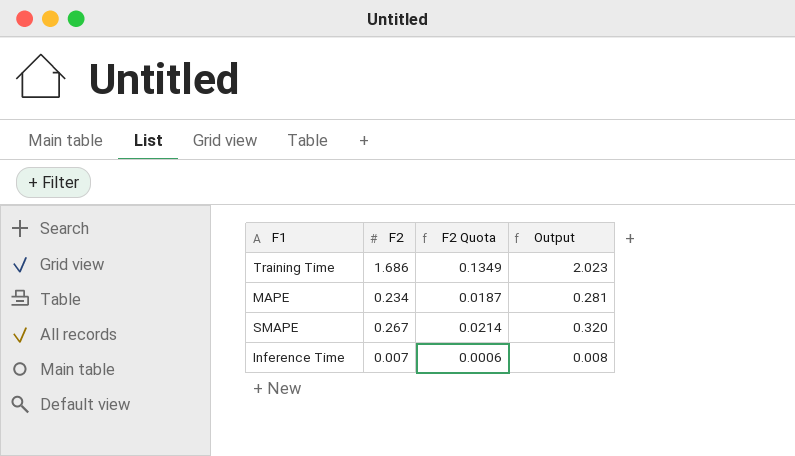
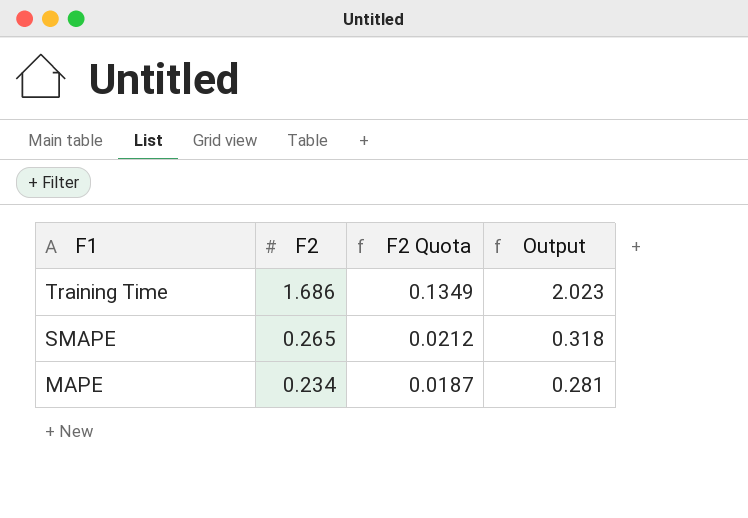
row order: none -> F1 descending
row Inference Time: 0.007 | 0.0006 | 0.008 -> none
SMAPE | F2: 0.267 -> 0.265
SMAPE | F2 Quota: 0.0214 -> 0.0212
SMAPE | Output: 0.320 -> 0.318

